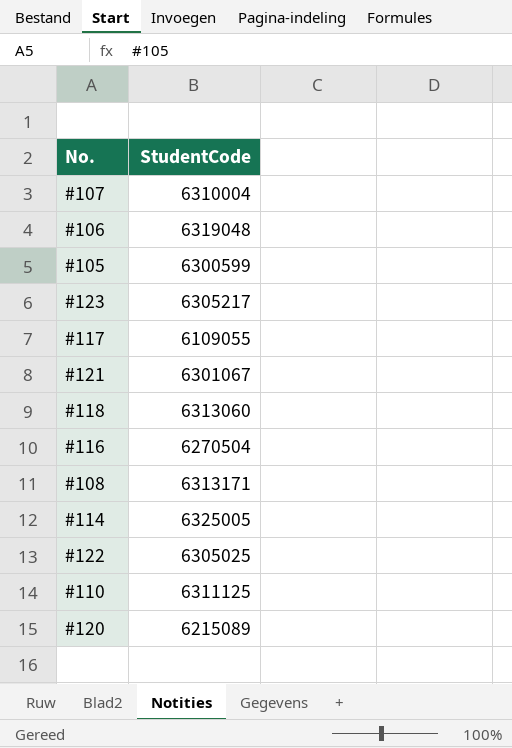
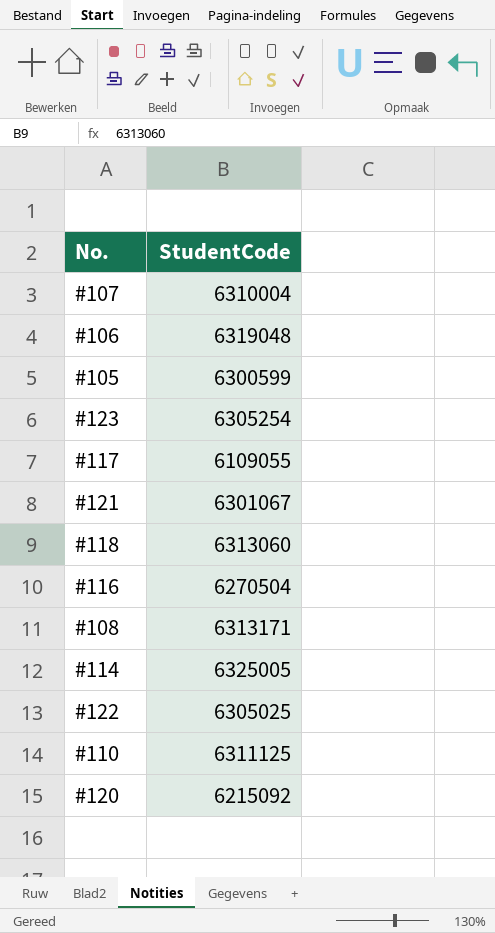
#123 | StudentCode: 6305217 -> 6305254
#120 | StudentCode: 6215089 -> 6215092

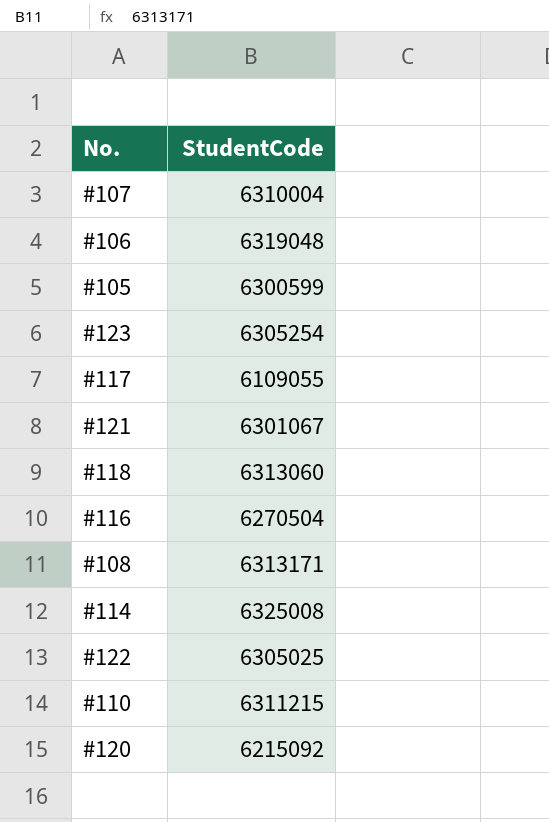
#114 | StudentCode: 6325005 -> 6325008
#110 | StudentCode: 6311125 -> 6311215

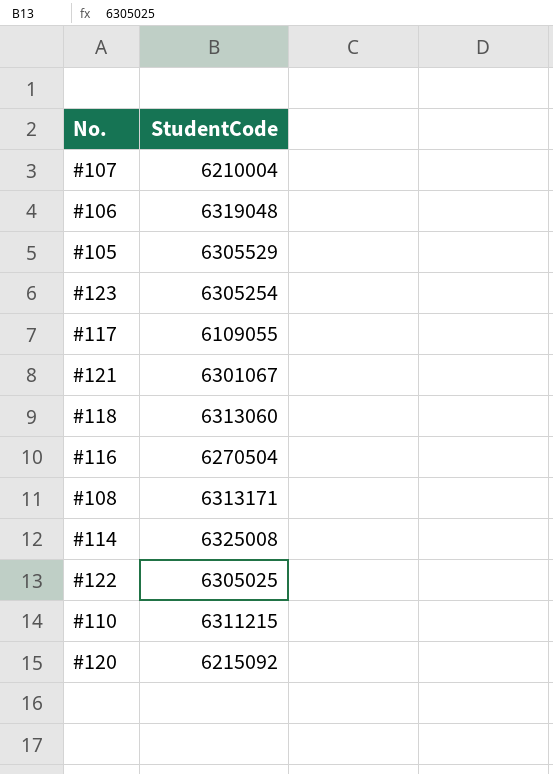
#107 | StudentCode: 6310004 -> 6210004
#105 | StudentCode: 6300599 -> 6305529

